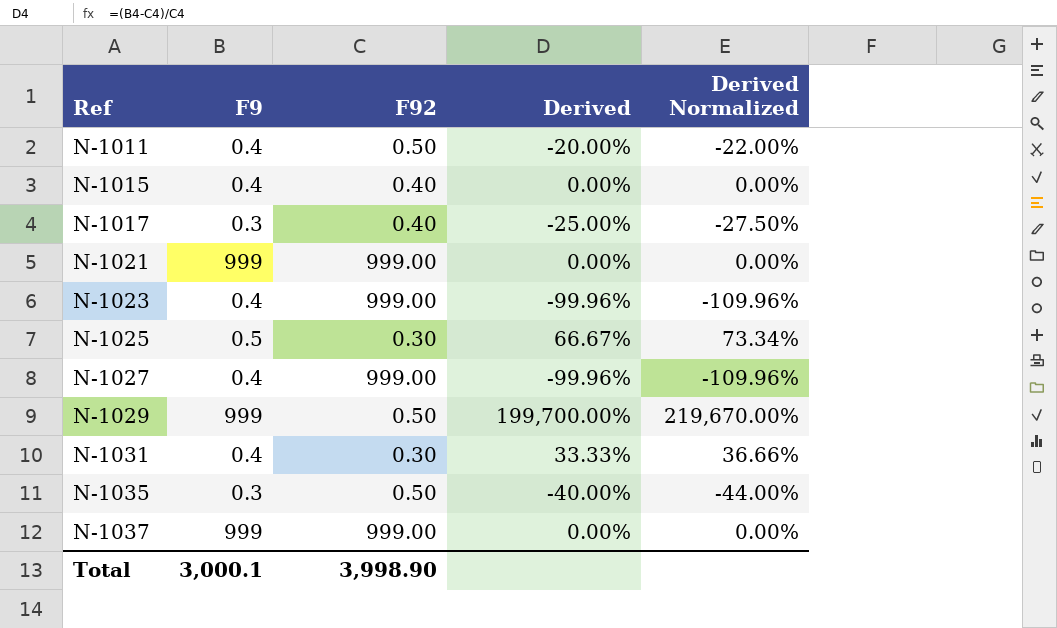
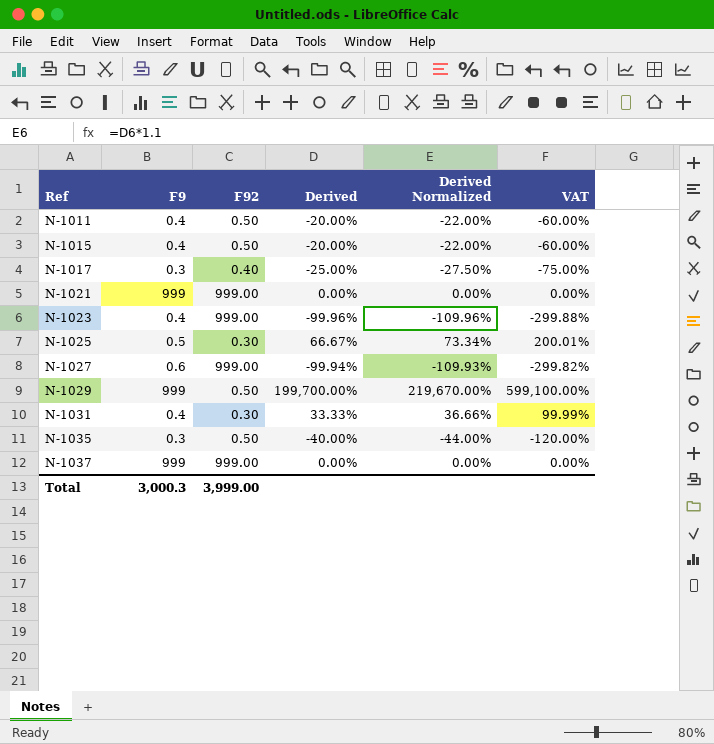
column VAT | formula: none -> [Derived] * 3
N-1015 | F92: 0.40 -> 0.50
N-1015 | Derived: 0.00% -> -20.00%
N-1015 | Derived Normalized: 0.00% -> -22.00%
N-1027 | F9: 0.4 -> 0.6
N-1027 | Derived: -99.96% -> -99.94%
N-1027 | Derived Normalized: -109.96% -> -109.93%
Total | F9: 3,000.1 -> 3,000.3
Total | F92: 3,998.90 -> 3,999.00

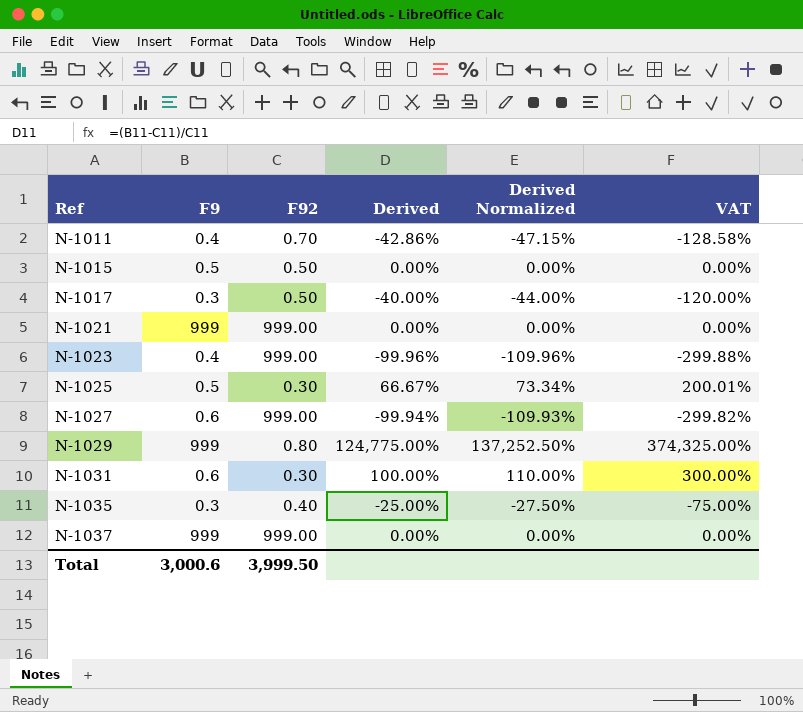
N-1011 | F92: 0.50 -> 0.70
N-1011 | Derived: -20.00% -> -42.86%
N-1011 | Derived Normalized: -22.00% -> -47.15%
N-1011 | VAT: -60.00% -> -128.58%
N-1015 | F9: 0.4 -> 0.5
N-1015 | Derived: -20.00% -> 0.00%
N-1015 | Derived Normalized: -22.00% -> 0.00%
N-1015 | VAT: -60.00% -> 0.00%
N-1017 | F92: 0.40 -> 0.50
N-1017 | Derived: -25.00% -> -40.00%
N-1017 | Derived Normalized: -27.50% -> -44.00%
N-1017 | VAT: -75.00% -> -120.00%
N-1029 | F92: 0.50 -> 0.80
N-1029 | Derived: 199,700.00% -> 124,775.00%
N-1029 | Derived Normalized: 219,670.00% -> 137,252.50%
N-1029 | VAT: 599,100.00% -> 374,325.00%
N-1031 | F9: 0.4 -> 0.6
N-1031 | Derived: 33.33% -> 100.00%
N-1031 | Derived Normalized: 36.66% -> 110.00%
N-1031 | VAT: 99.99% -> 300.00%
N-1035 | F92: 0.50 -> 0.40
N-1035 | Derived: -40.00% -> -25.00%
N-1035 | Derived Normalized: -44.00% -> -27.50%
N-1035 | VAT: -120.00% -> -75.00%
Total | F9: 3,000.3 -> 3,000.6
Total | F92: 3,999.00 -> 3,999.50

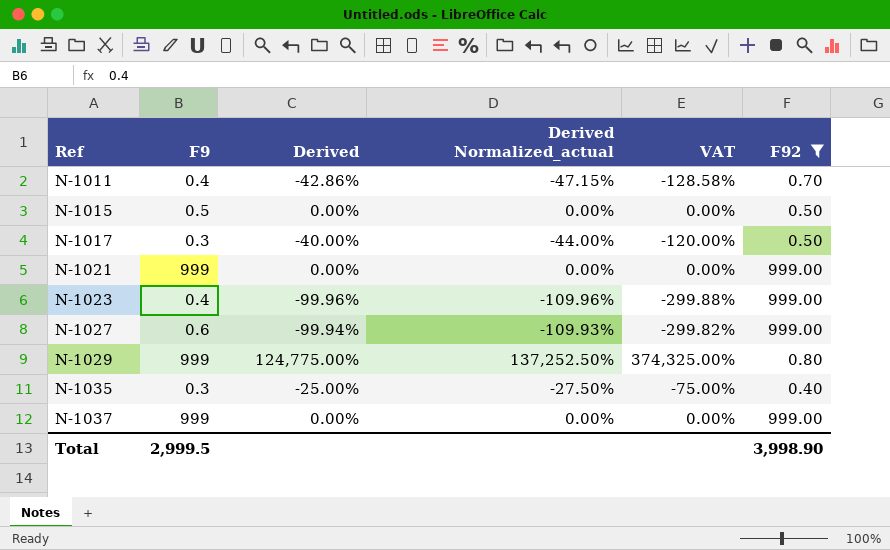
filter: none -> F92 != 0.30
column name: Derived Normalized -> Derived Normalized_actual
column F92 | position: 3 -> 6
Total | F9: 3,000.6 -> 2,999.5
Total | F92: 3,999.50 -> 3,998.90

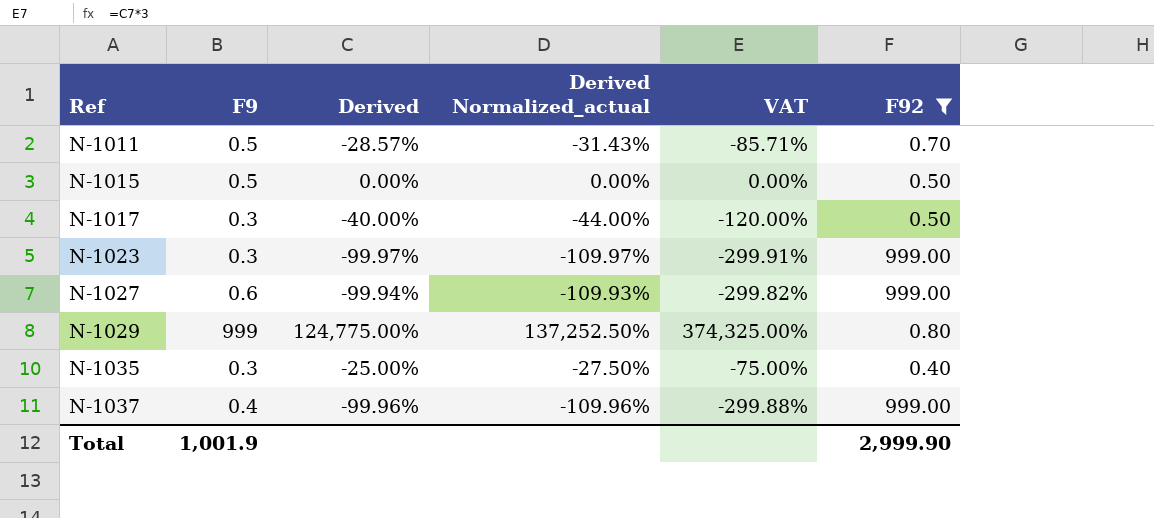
row N-1021: 999 | 0.00% | 0.00% | 0.00% | 999.00 -> none
N-1011 | F9: 0.4 -> 0.5
N-1011 | Derived: -42.86% -> -28.57%
N-1011 | Derived Normalized_actual: -47.15% -> -31.43%
N-1011 | VAT: -128.58% -> -85.71%
N-1023 | F9: 0.4 -> 0.3
N-1023 | Derived: -99.96% -> -99.97%
N-1023 | Derived Normalized_actual: -109.96% -> -109.97%
N-1023 | VAT: -299.88% -> -299.91%
N-1037 | F9: 999 -> 0.4
N-1037 | Derived: 0.00% -> -99.96%
N-1037 | Derived Normalized_actual: 0.00% -> -109.96%
N-1037 | VAT: 0.00% -> -299.88%
Total | F9: 2,999.5 -> 1,001.9
Total | F92: 3,998.90 -> 2,999.90

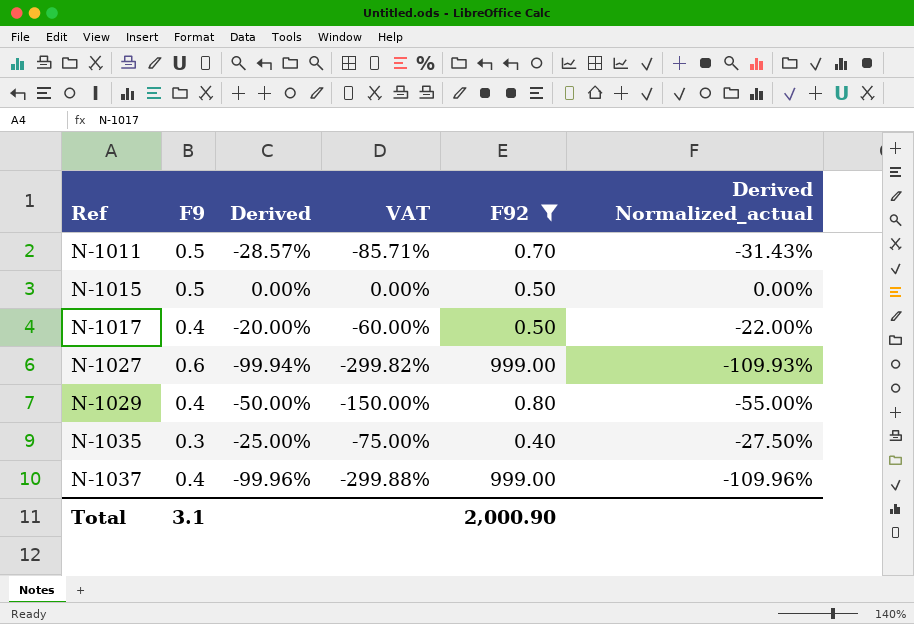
column Derived Normalized_actual | position: 4 -> 6
row N-1023: 0.3 | -99.97% | -109.97% | -299.91% | 999.00 -> none
N-1017 | F9: 0.3 -> 0.4
N-1017 | Derived: -40.00% -> -20.00%
N-1017 | VAT: -120.00% -> -60.00%
N-1017 | Derived Normalized_actual: -44.00% -> -22.00%
N-1029 | F9: 999 -> 0.4
N-1029 | Derived: 124,775.00% -> -50.00%
N-1029 | VAT: 374,325.00% -> -150.00%
N-1029 | Derived Normalized_actual: 137,252.50% -> -55.00%
Total | F9: 1,001.9 -> 3.1
Total | F92: 2,999.90 -> 2,000.90

